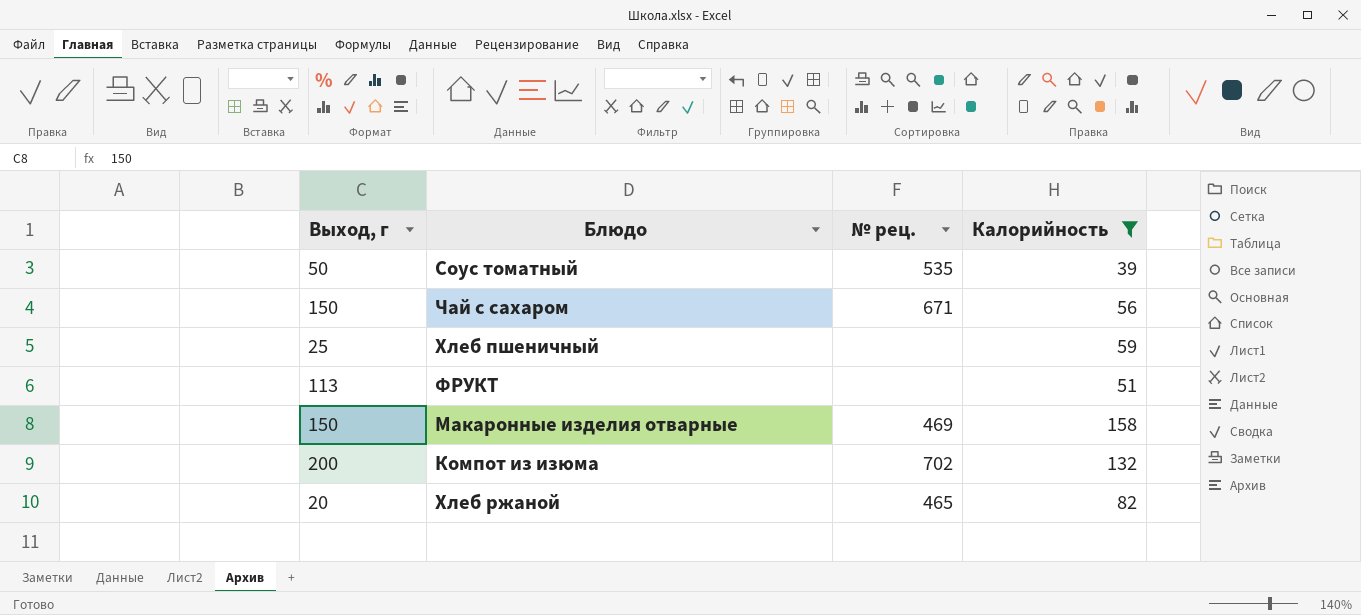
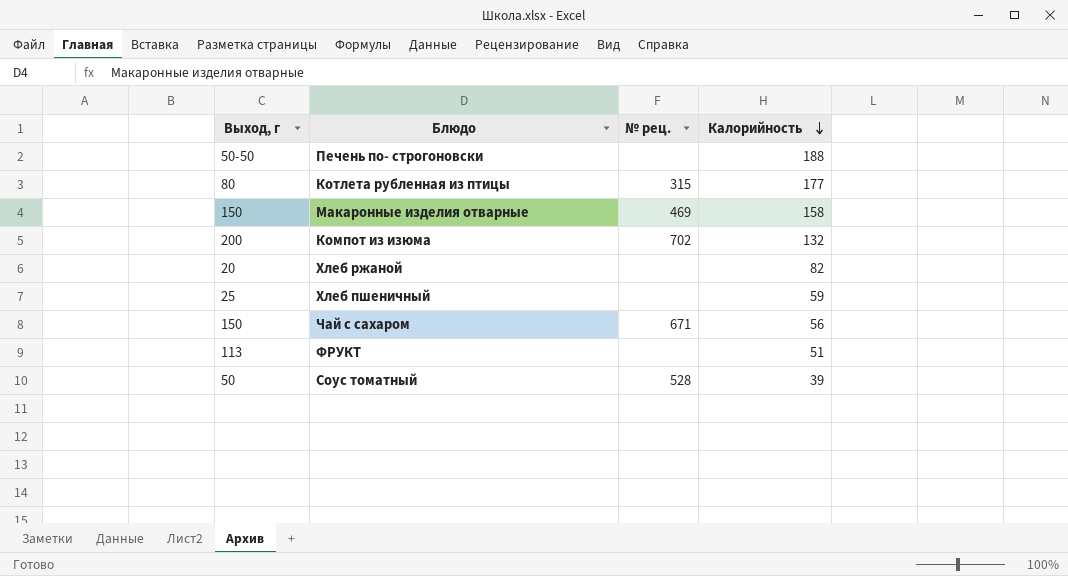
filter: Калорийность <= 158 -> none
row order: none -> Калорийность descending
Хлеб ржаной | № рец.: 465 -> none
Соус томатный | № рец.: 535 -> 528

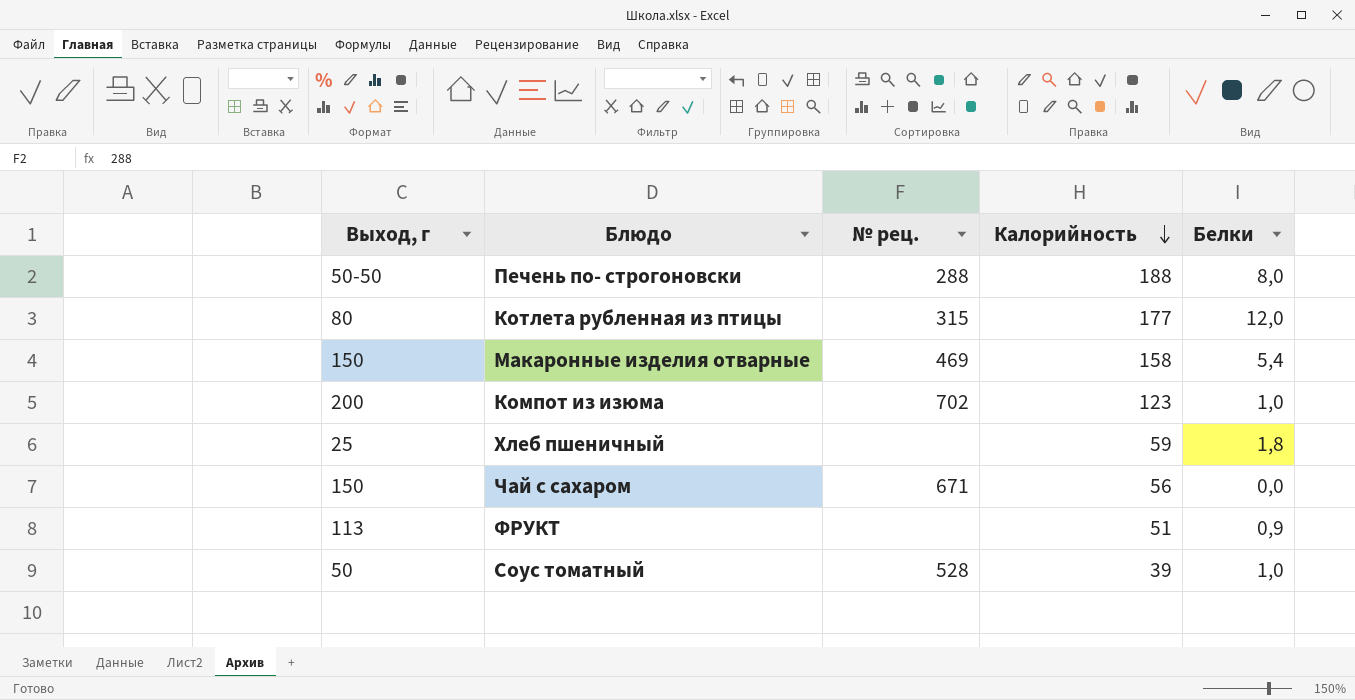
column Белки | position: none -> 5
row Хлеб ржаной: 20 | none | 82 -> none
Печень по- строгоновски | № рец.: none -> 288
Компот из изюма | Калорийность: 132 -> 123

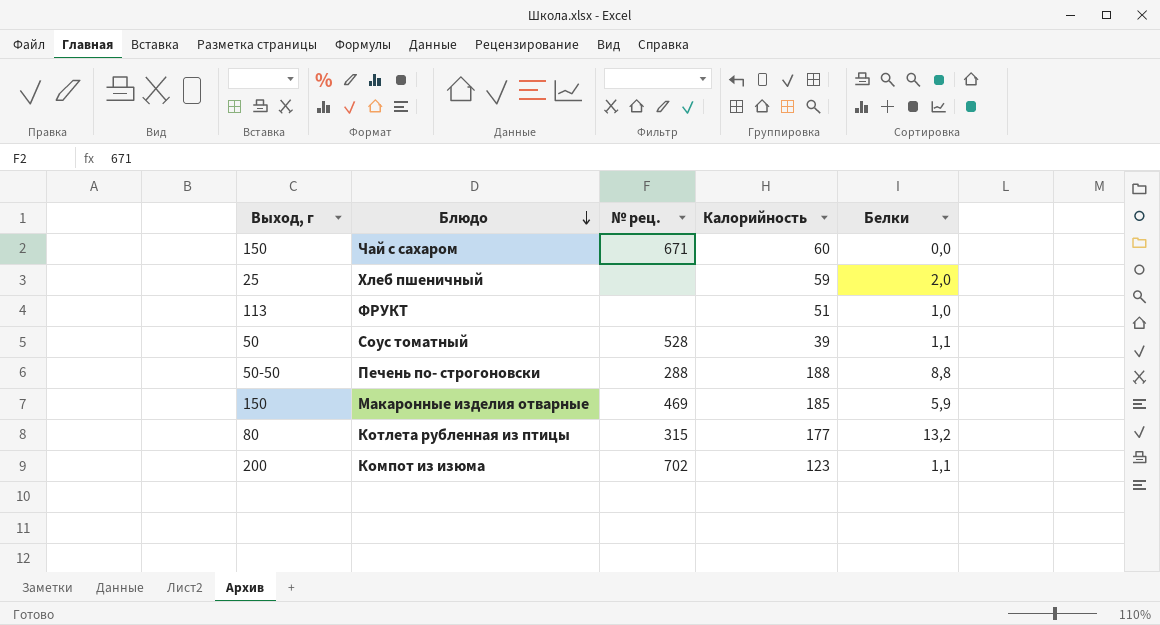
row order: Калорийность descending -> Блюдо descending
Чай с сахаром | Калорийность: 56 -> 60
Хлеб пшеничный | Белки: 1,8 -> 2,0
ФРУКТ | Белки: 0,9 -> 1,0
Соус томатный | Белки: 1,0 -> 1,1
Печень по- строгоновски | Белки: 8,0 -> 8,8
Макаронные изделия отварные | Калорийность: 158 -> 185
Макаронные изделия отварные | Белки: 5,4 -> 5,9
Котлета рубленная из птицы | Белки: 12,0 -> 13,2
Компот из изюма | Белки: 1,0 -> 1,1

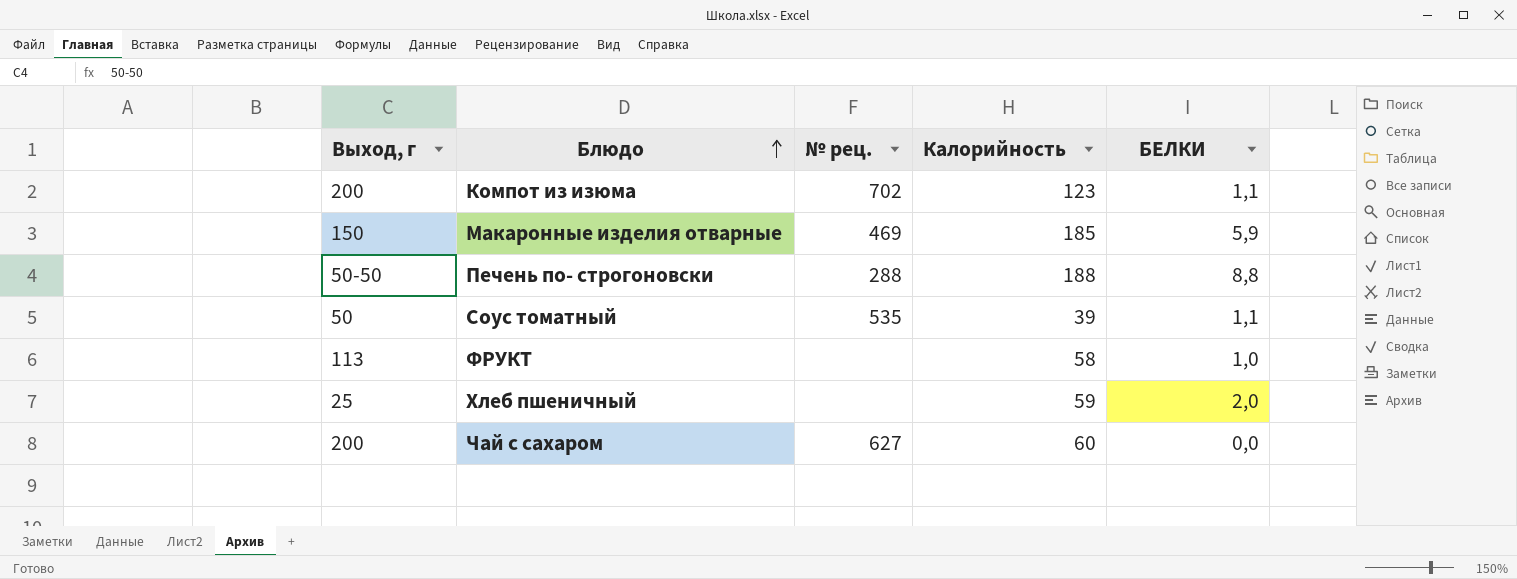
row order: Блюдо descending -> Блюдо ascending
column name: Белки -> БЕЛКИ
row Котлета рубленная из птицы: 80 | 315 | 177 | 13,2 -> none
Соус томатный | № рец.: 528 -> 535
ФРУКТ | Калорийность: 51 -> 58
Чай с сахаром | Выход, г: 150 -> 200
Чай с сахаром | № рец.: 671 -> 627

